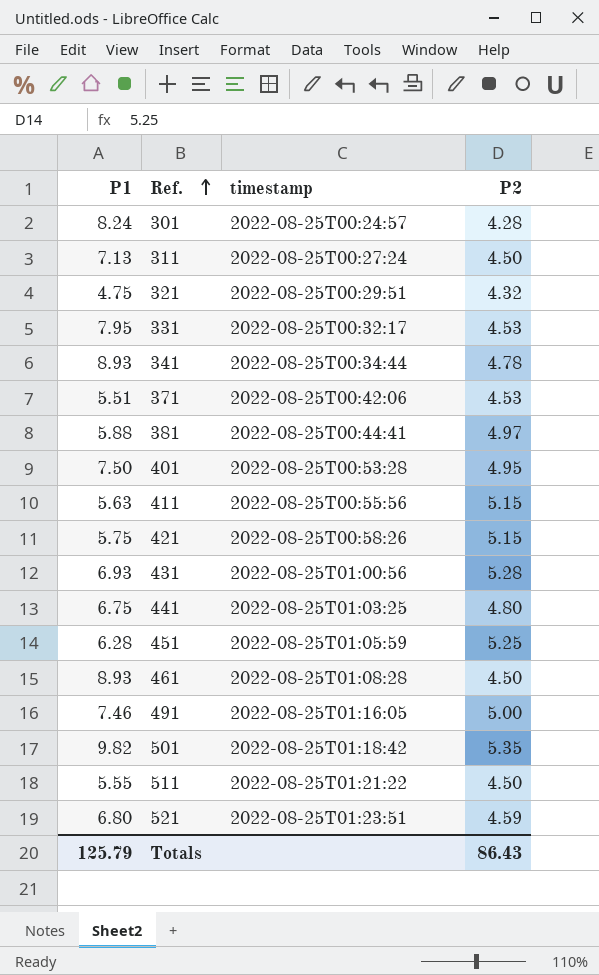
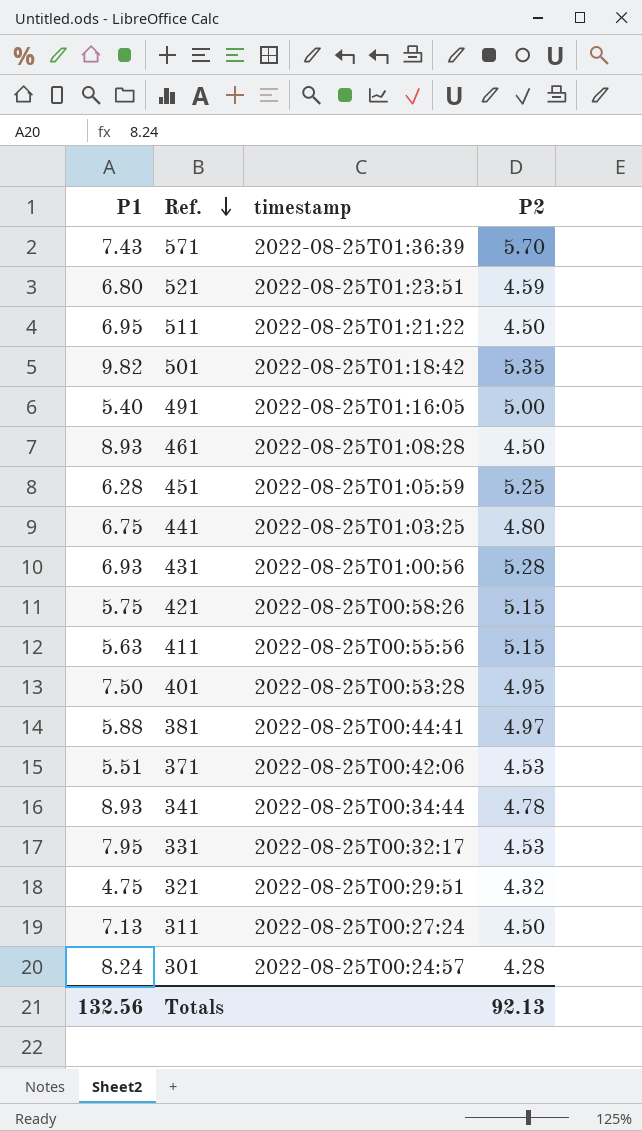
row order: Ref. ascending -> Ref. descending
row 571: none -> 7.43 | 2022-08-25T01:36:39 | 5.70
511 | P1: 5.55 -> 6.95
491 | P1: 7.46 -> 5.40
Totals | P1: 125.79 -> 132.56
Totals | P2: 86.43 -> 92.13

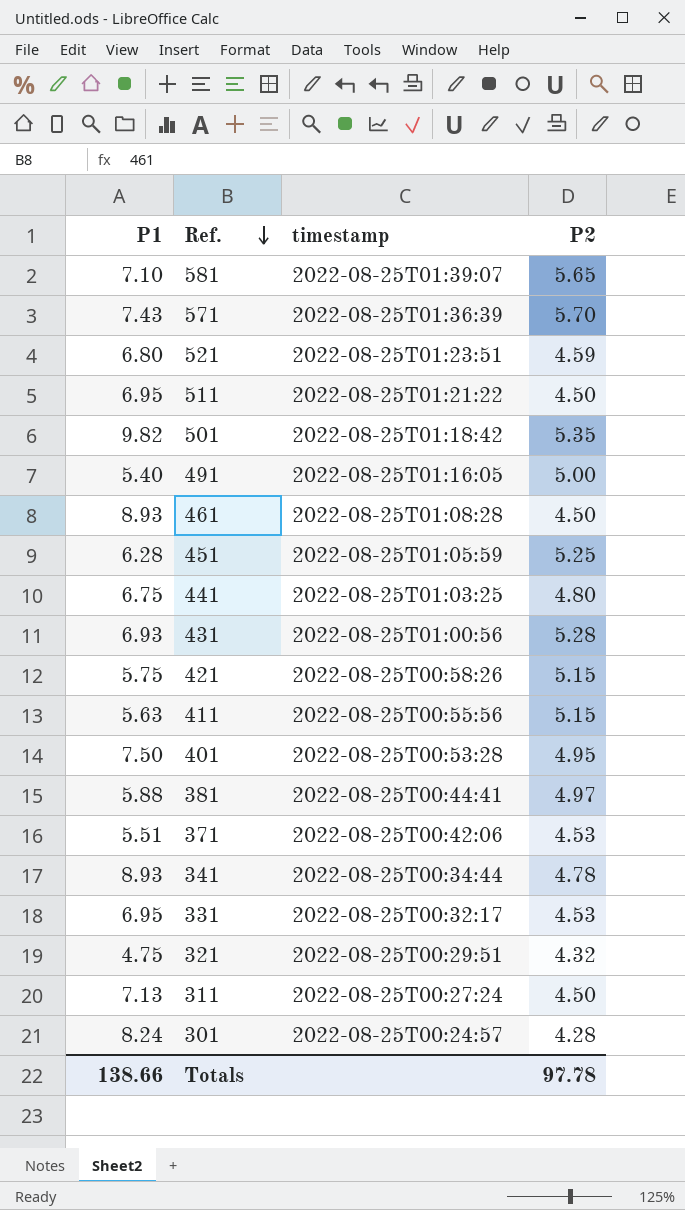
row 581: none -> 7.10 | 2022-08-25T01:39:07 | 5.65
331 | P1: 7.95 -> 6.95
Totals | P1: 132.56 -> 138.66
Totals | P2: 92.13 -> 97.78

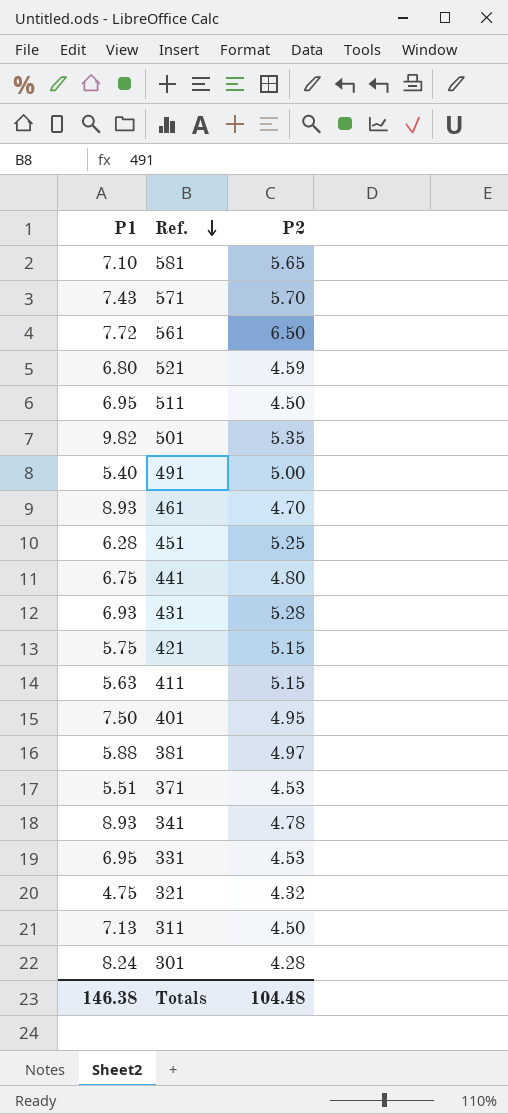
column timestamp | position: 3 -> none
row 561: none -> 7.72 | 6.50
461 | P2: 4.50 -> 4.70
Totals | P1: 138.66 -> 146.38
Totals | P2: 97.78 -> 104.48

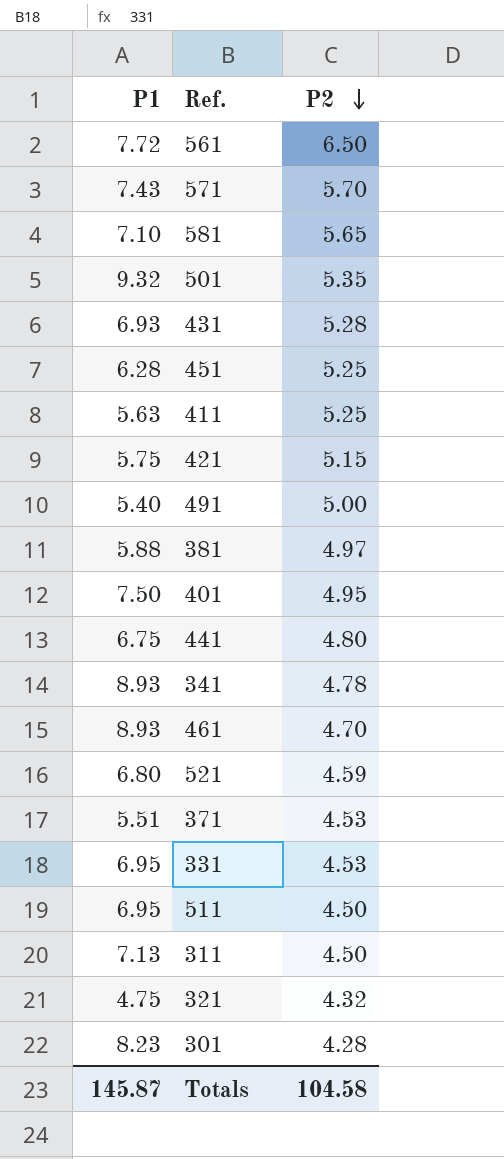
row order: Ref. descending -> P2 descending
501 | P1: 9.82 -> 9.32
411 | P2: 5.15 -> 5.25
301 | P1: 8.24 -> 8.23
Totals | P1: 146.38 -> 145.87
Totals | P2: 104.48 -> 104.58

